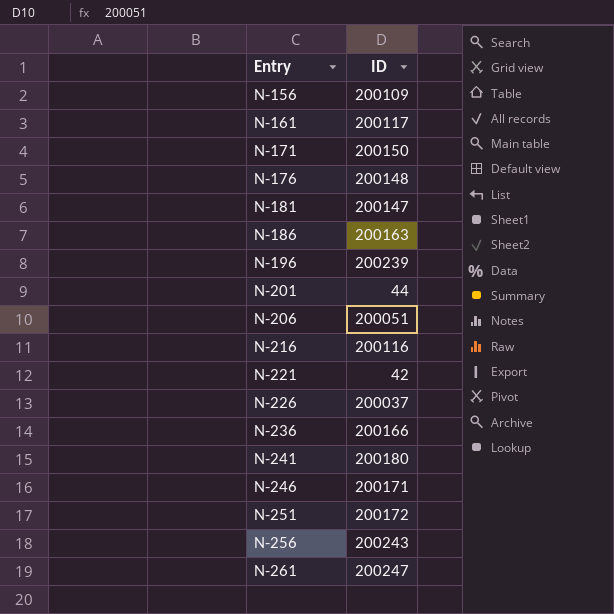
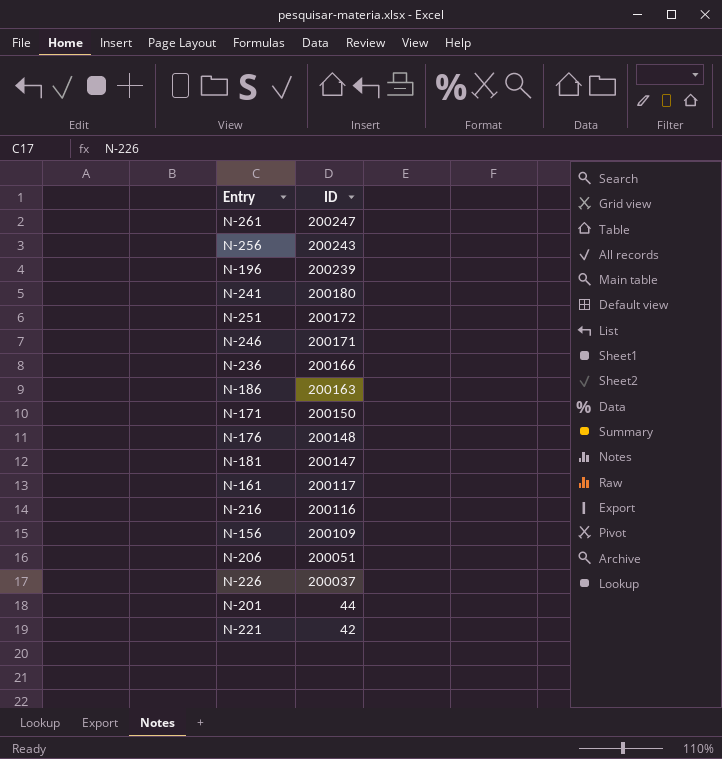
row order: Entry ascending -> ID descending

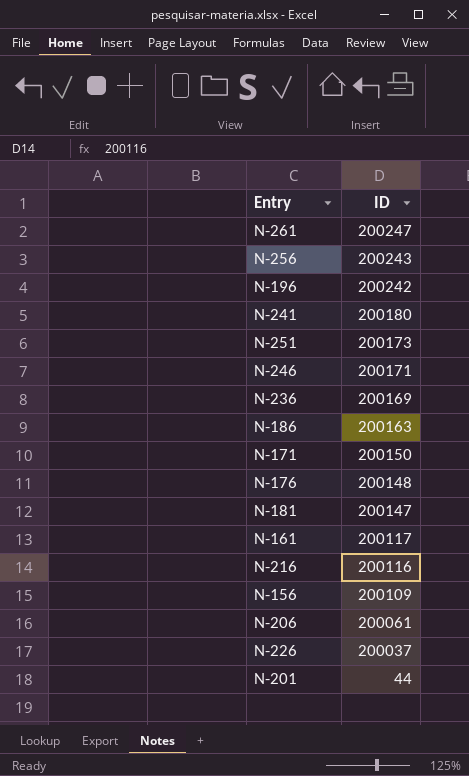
row N-221: 42 -> none
N-196 | ID: 200239 -> 200242
N-251 | ID: 200172 -> 200173
N-236 | ID: 200166 -> 200169
N-206 | ID: 200051 -> 200061

